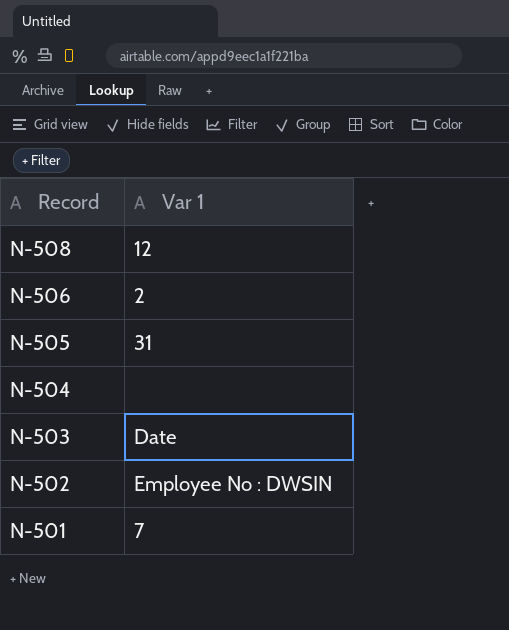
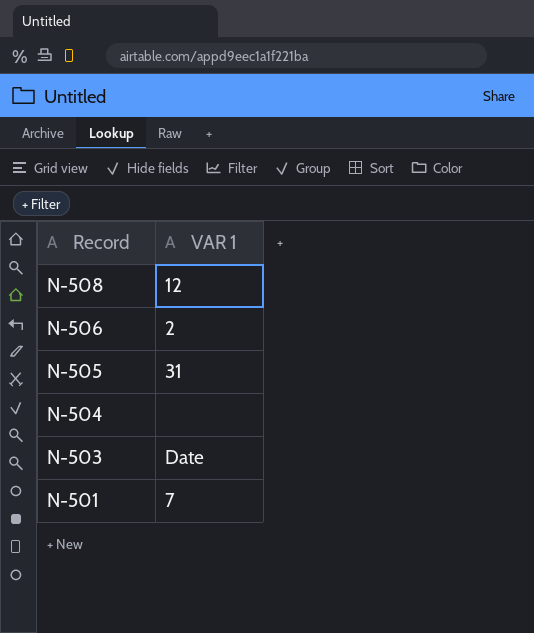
column name: Var 1 -> VAR 1
row N-502: Employee No : DWSIN -> none

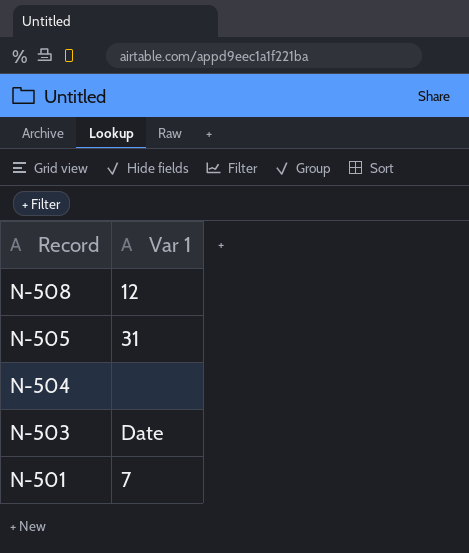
column name: VAR 1 -> Var 1
row N-506: 2 -> none

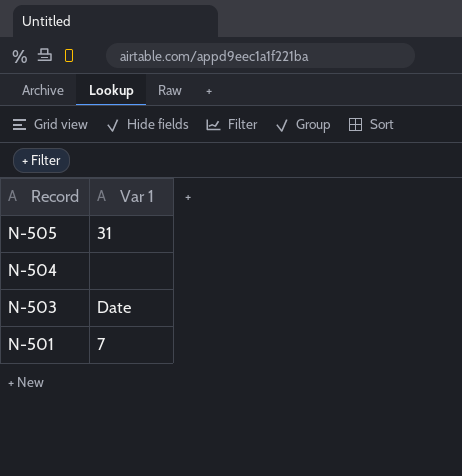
row N-508: 12 -> none

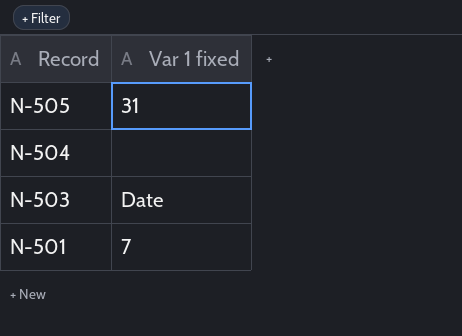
column name: Var 1 -> Var 1 fixed

